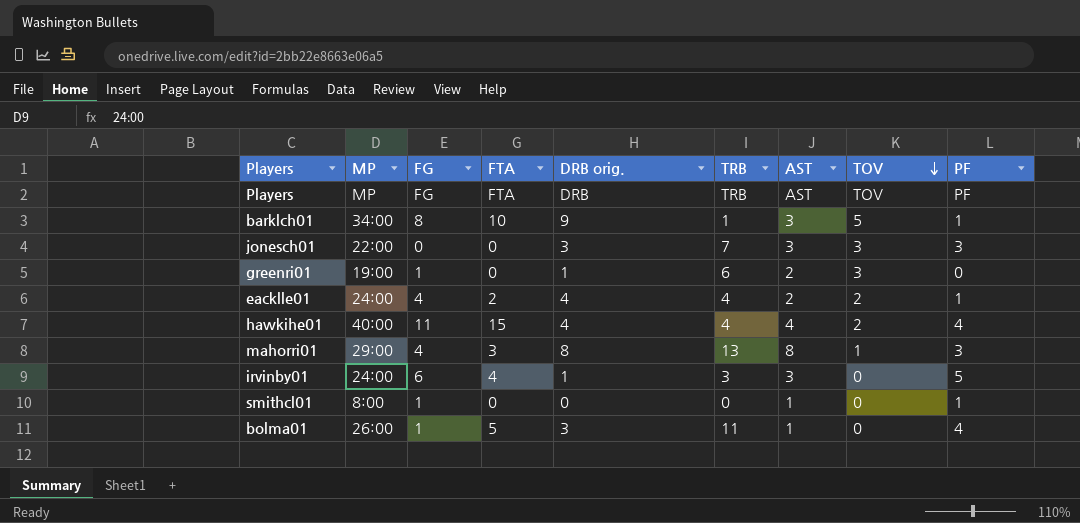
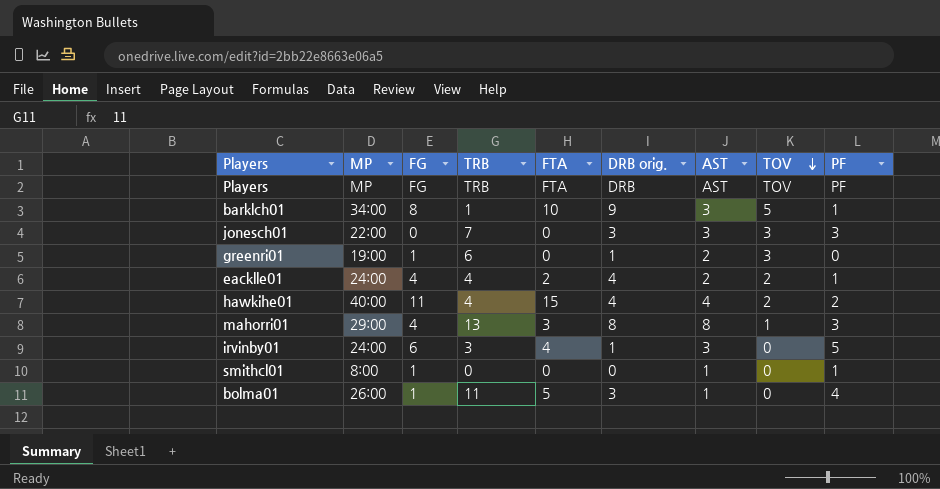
column TRB | position: 6 -> 4
hawkihe01 | PF: 4 -> 2

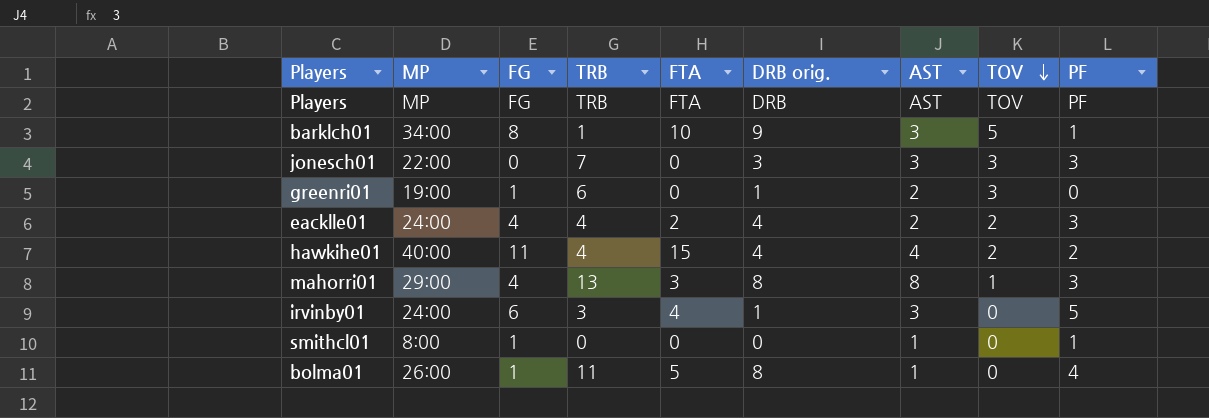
eacklle01 | PF: 1 -> 3
bolma01 | DRB orig.: 3 -> 8

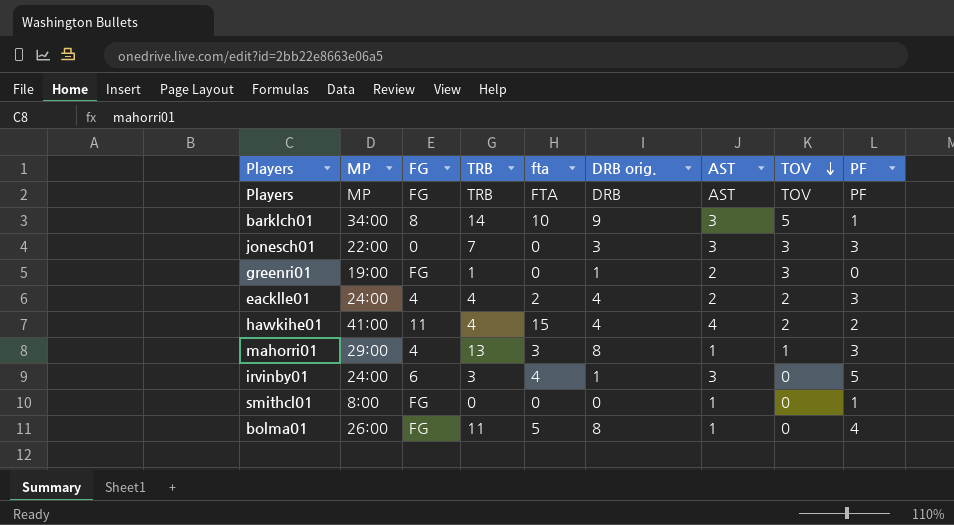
column name: FTA -> fta
barklch01 | TRB: 1 -> 14
greenri01 | FG: 1 -> FG
greenri01 | TRB: 6 -> 1
hawkihe01 | MP: 40:00 -> 41:00
mahorri01 | AST: 8 -> 1
smithcl01 | FG: 1 -> FG
bolma01 | FG: 1 -> FG

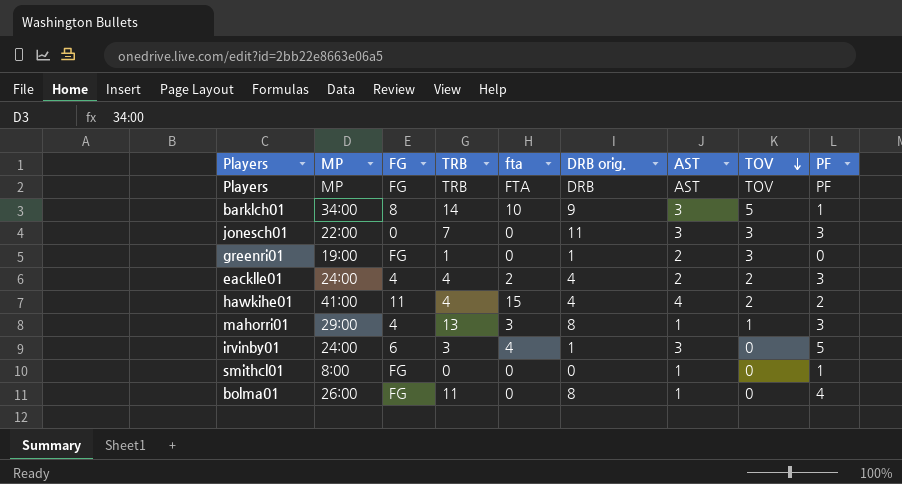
jonesch01 | DRB orig.: 3 -> 11
bolma01 | fta: 5 -> 0

